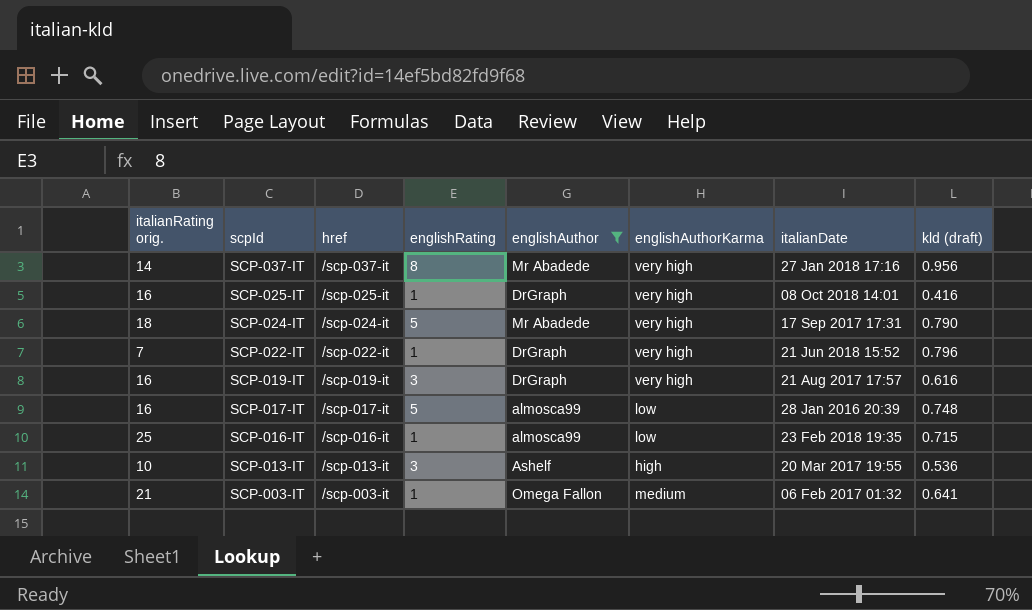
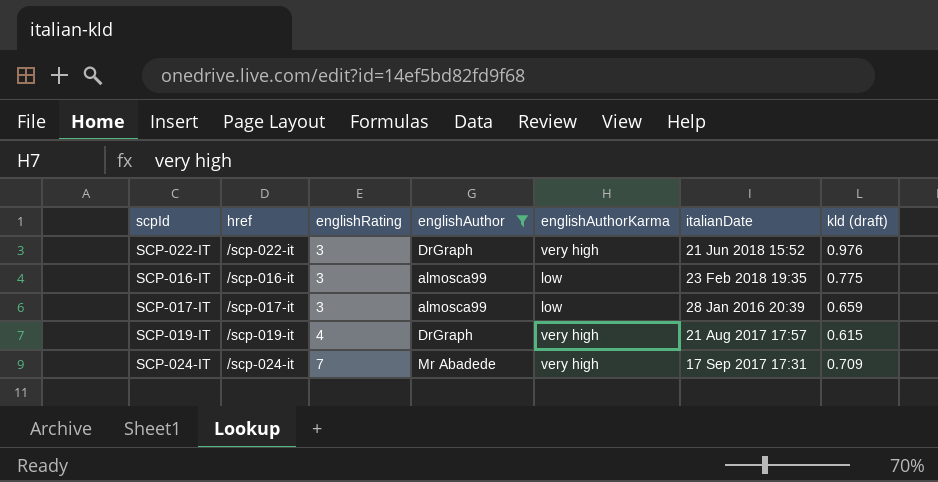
row order: scpId descending -> englishRating ascending
column italianRating orig. | position: 1 -> none
row SCP-037-IT: 14 | /scp-037-it | 8 | Mr Abadede | very high | 27 Jan 2018 17:16 | 0.956 -> none
row SCP-025-IT: 16 | /scp-025-it | 1 | DrGraph | very high | 08 Oct 2018 14:01 | 0.416 -> none
row SCP-013-IT: 10 | /scp-013-it | 3 | Ashelf | high | 20 Mar 2017 19:55 | 0.536 -> none
row SCP-003-IT: 21 | /scp-003-it | 1 | Omega Fallon | medium | 06 Feb 2017 01:32 | 0.641 -> none
SCP-022-IT | englishRating: 1 -> 3
SCP-022-IT | kld (draft): 0.796 -> 0.976
SCP-016-IT | englishRating: 1 -> 3
SCP-016-IT | kld (draft): 0.715 -> 0.775
SCP-017-IT | englishRating: 5 -> 3
SCP-017-IT | kld (draft): 0.748 -> 0.659
SCP-019-IT | englishRating: 3 -> 4
SCP-019-IT | kld (draft): 0.616 -> 0.615
SCP-024-IT | englishRating: 5 -> 7
SCP-024-IT | kld (draft): 0.790 -> 0.709

